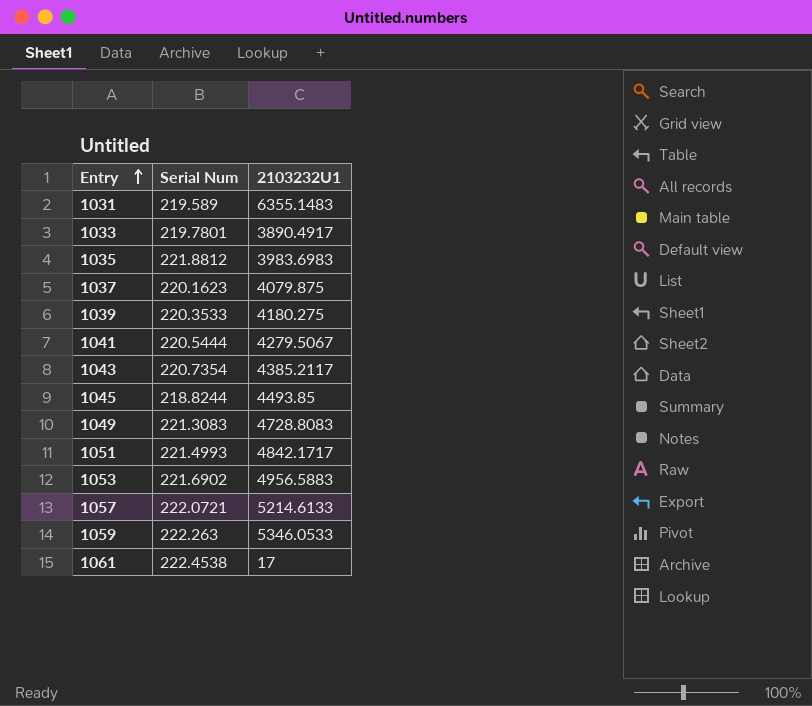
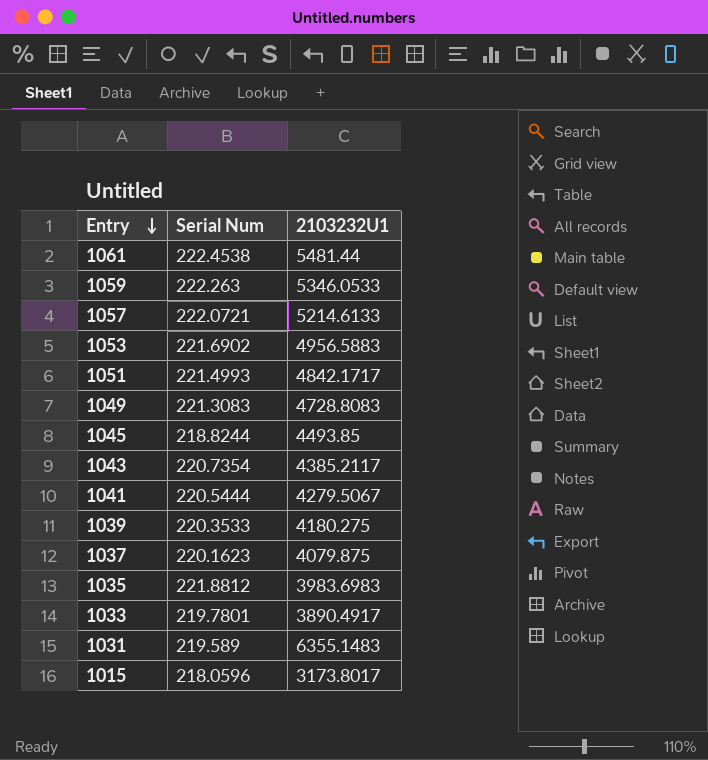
row order: Entry ascending -> Entry descending
1061 | 2103232U1: 17 -> 5481.44
row 1015: none -> 218.0596 | 3173.8017

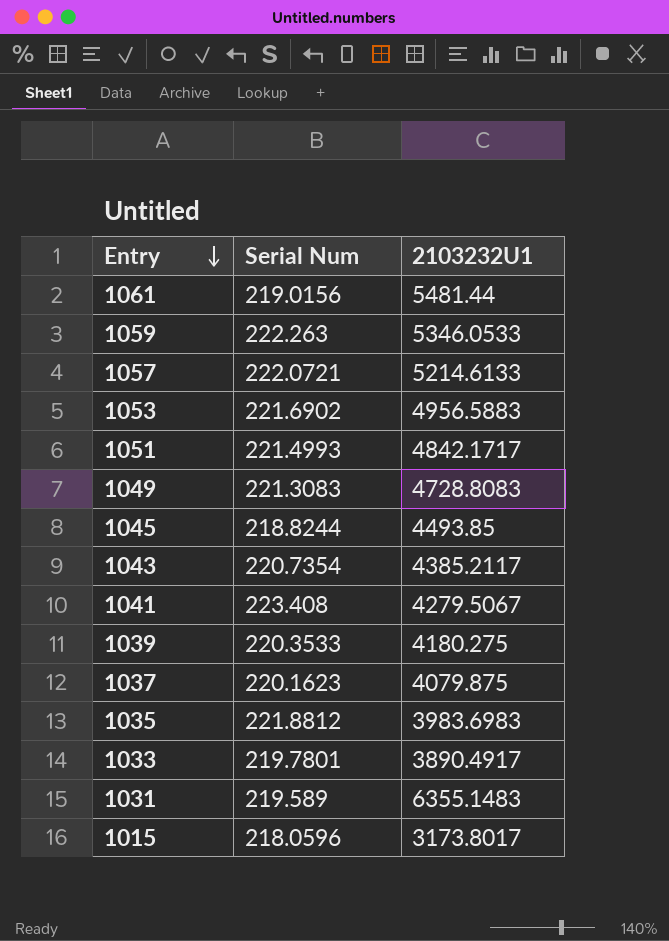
1061 | Serial Num: 222.4538 -> 219.0156
1041 | Serial Num: 220.5444 -> 223.408

